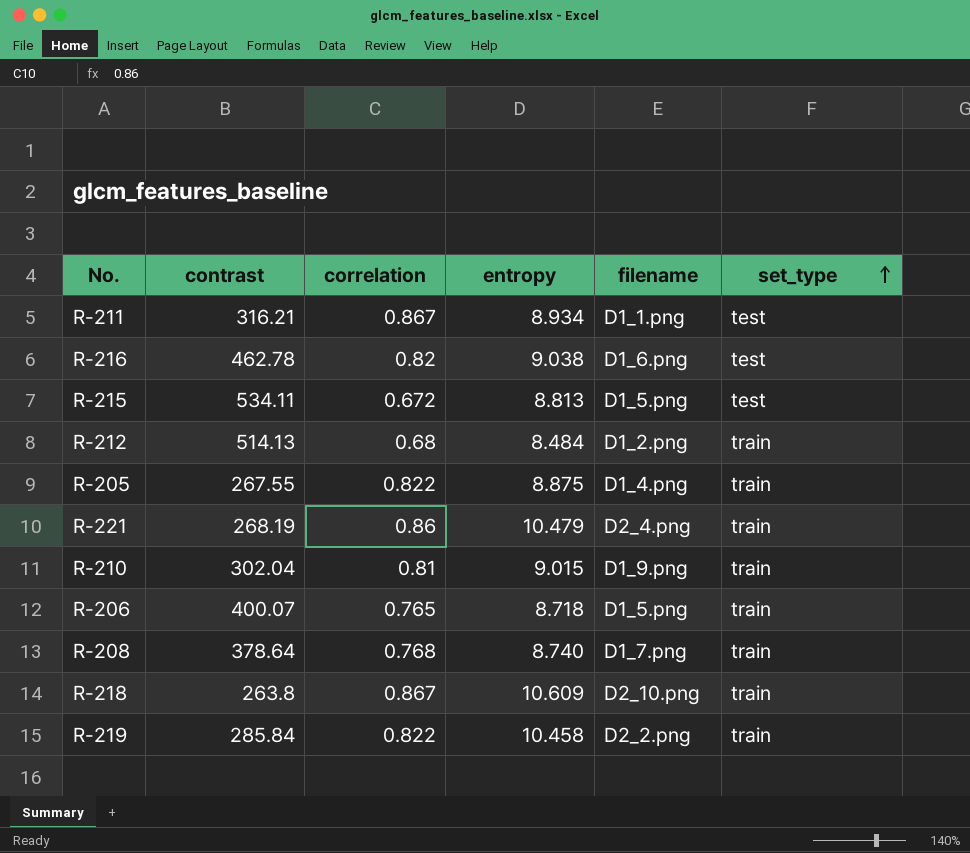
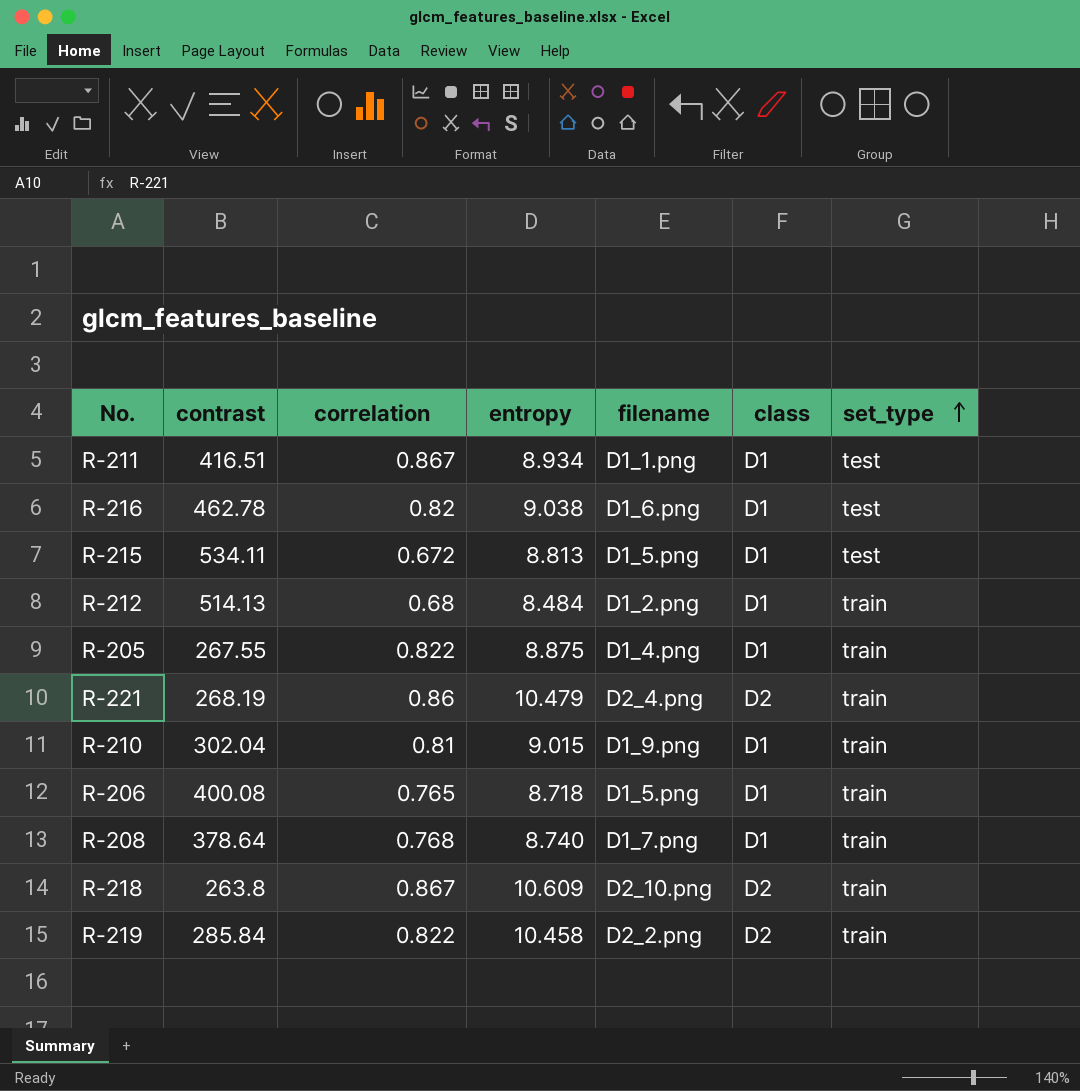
column class | position: none -> 6
R-211 | contrast: 316.21 -> 416.51
R-206 | contrast: 400.07 -> 400.08

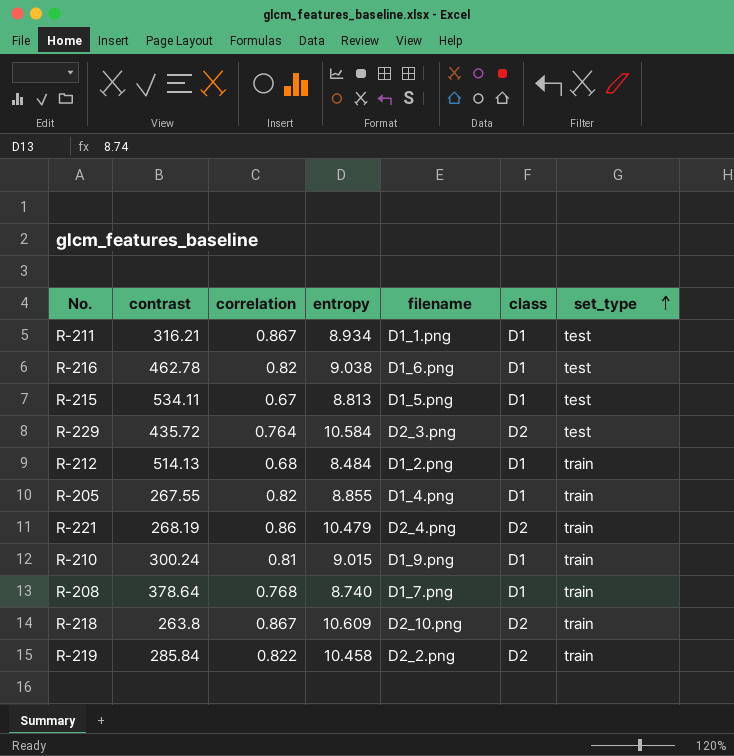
row R-206: 400.08 | 0.765 | 8.718 | D1_5.png | D1 | train -> none
R-211 | contrast: 416.51 -> 316.21
R-215 | correlation: 0.672 -> 0.67
row R-229: none -> 435.72 | 0.764 | 10.584 | D2_3.png | D2 | test
R-205 | correlation: 0.822 -> 0.82
R-205 | entropy: 8.875 -> 8.855
R-210 | contrast: 302.04 -> 300.24

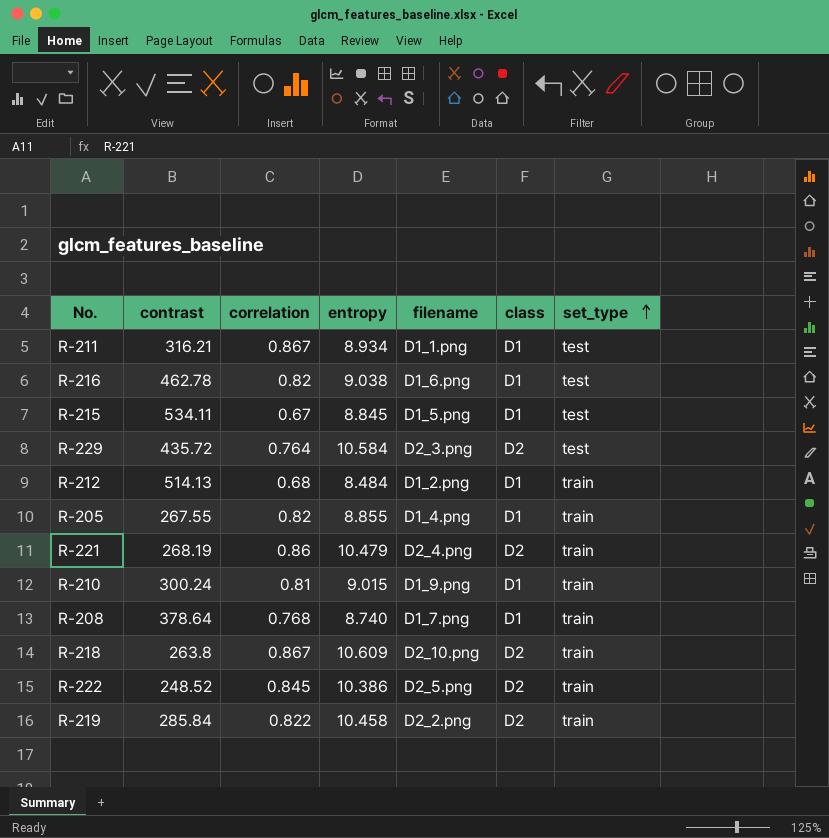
R-215 | entropy: 8.813 -> 8.845
row R-222: none -> 248.52 | 0.845 | 10.386 | D2_5.png | D2 | train

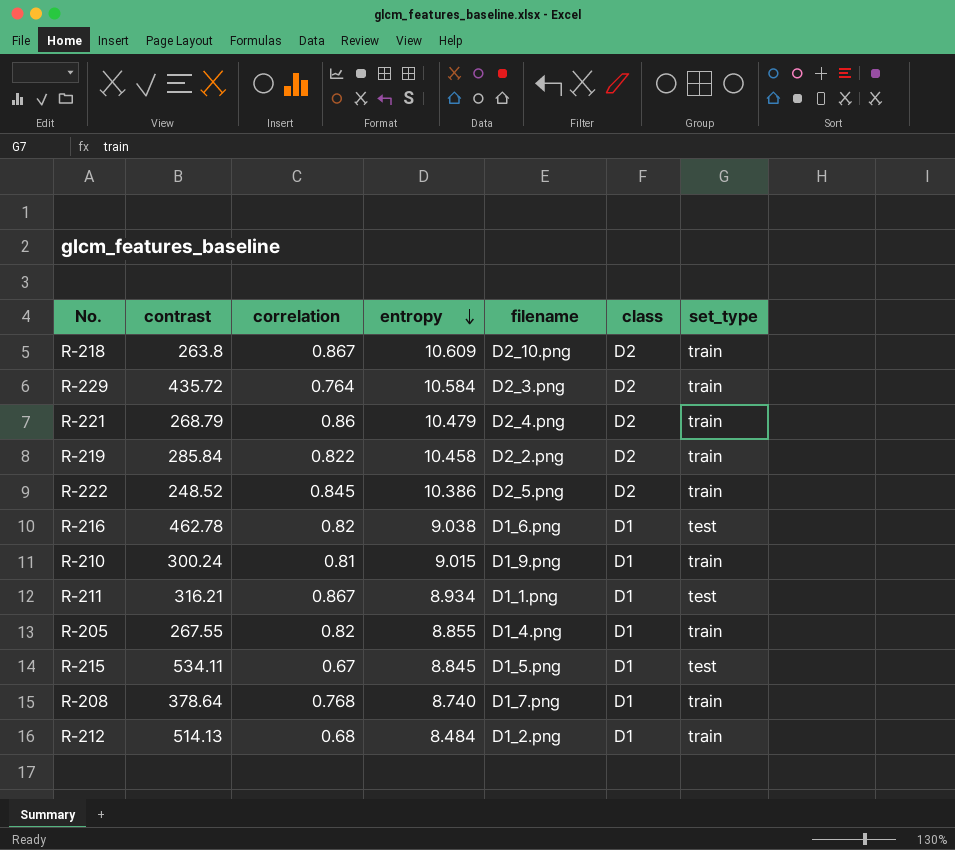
row order: set_type ascending -> entropy descending
R-229 | set_type: test -> train
R-221 | contrast: 268.19 -> 268.79

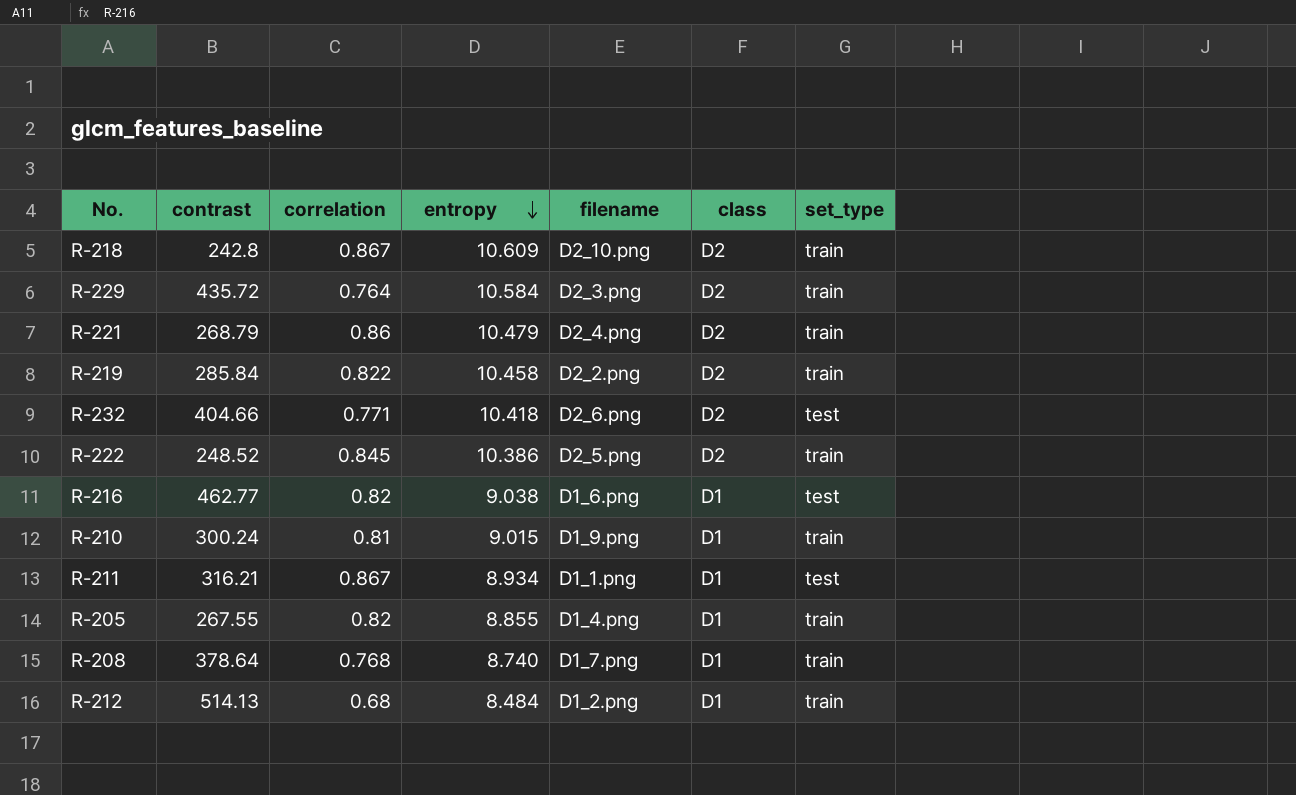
row R-215: 534.11 | 0.67 | 8.845 | D1_5.png | D1 | test -> none
R-218 | contrast: 263.8 -> 242.8
row R-232: none -> 404.66 | 0.771 | 10.418 | D2_6.png | D2 | test
R-216 | contrast: 462.78 -> 462.77

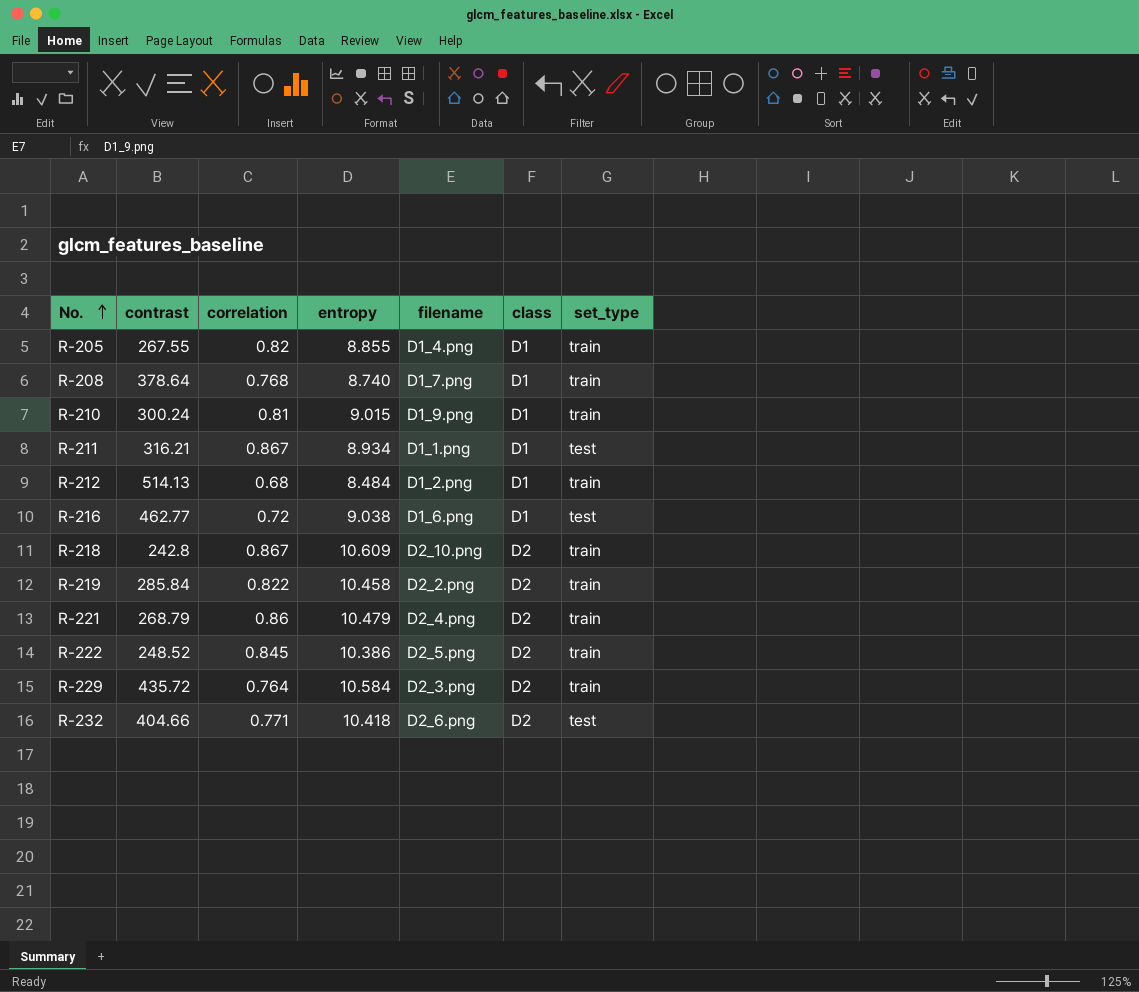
row order: entropy descending -> No. ascending
R-216 | correlation: 0.82 -> 0.72

